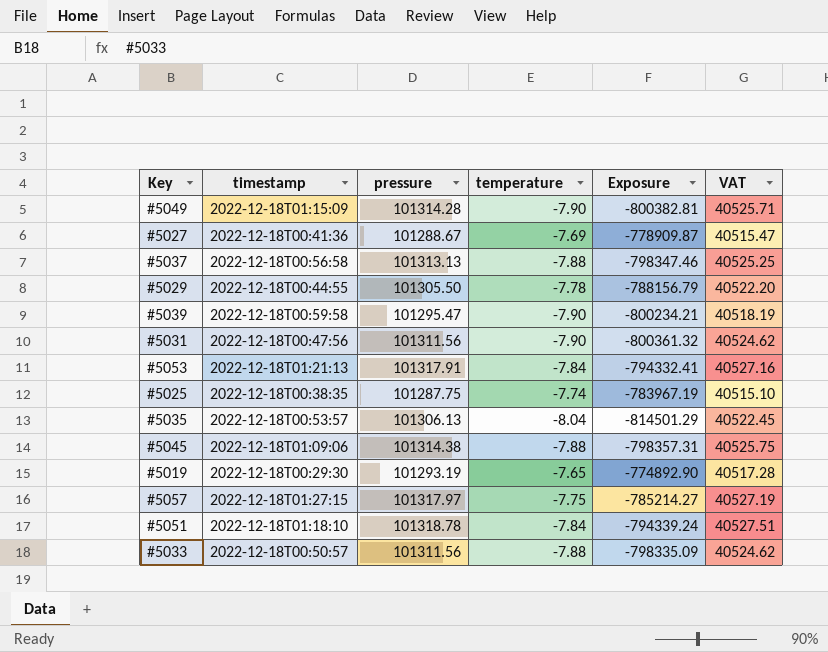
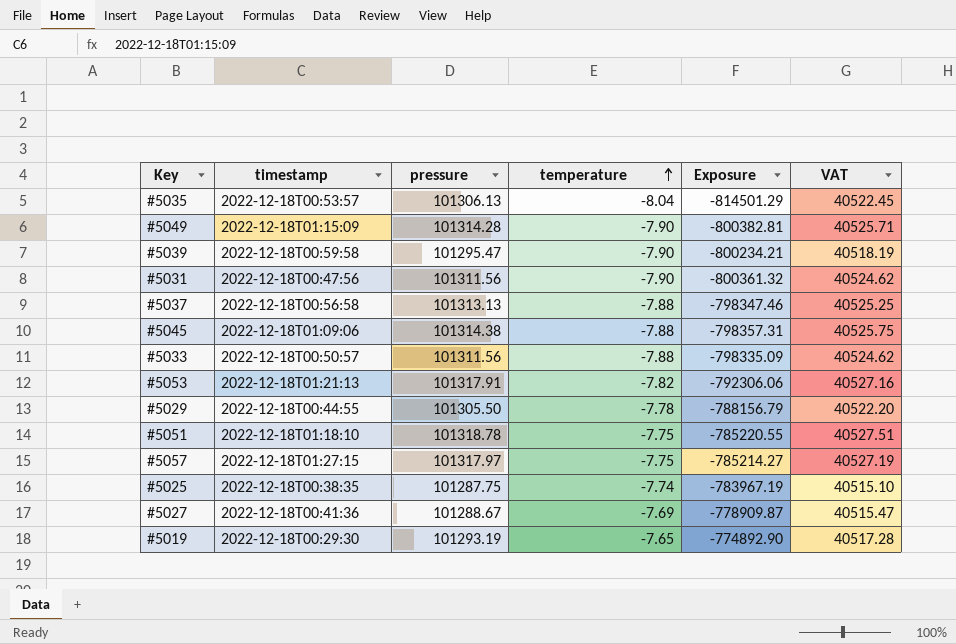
row order: none -> temperature ascending
#5053 | temperature: -7.84 -> -7.82
#5053 | Exposure: -794332.41 -> -792306.06
#5051 | temperature: -7.84 -> -7.75
#5051 | Exposure: -794339.24 -> -785220.55

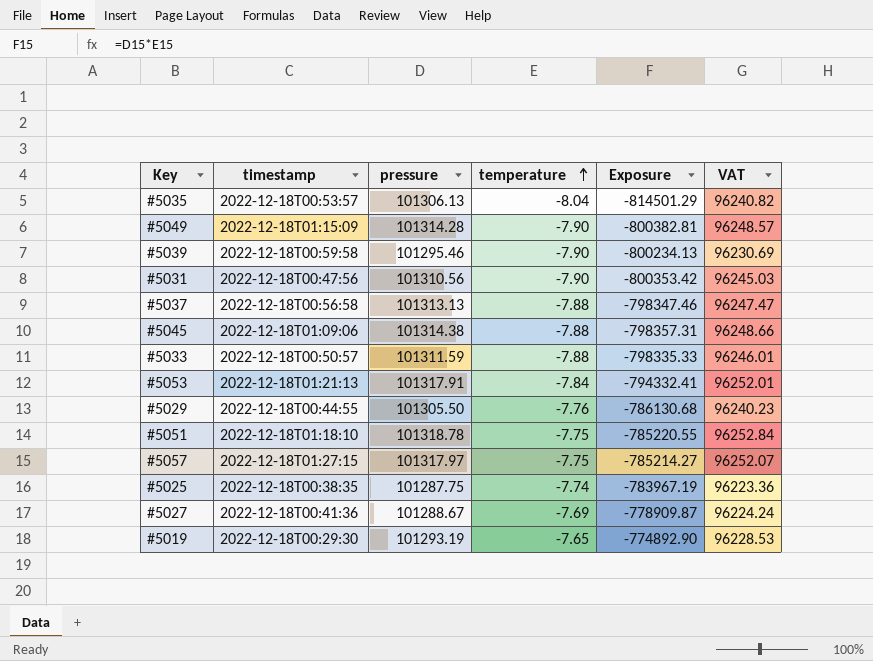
column VAT | formula: [pressure] * 0.4 -> [pressure] * 0.95
#5039 | pressure: 101295.47 -> 101295.46
#5039 | Exposure: -800234.21 -> -800234.13
#5031 | pressure: 101311.56 -> 101310.56
#5031 | Exposure: -800361.32 -> -800353.42
#5033 | pressure: 101311.56 -> 101311.59
#5033 | Exposure: -798335.09 -> -798335.33
#5053 | temperature: -7.82 -> -7.84
#5053 | Exposure: -792306.06 -> -794332.41
#5029 | temperature: -7.78 -> -7.76
#5029 | Exposure: -788156.79 -> -786130.68

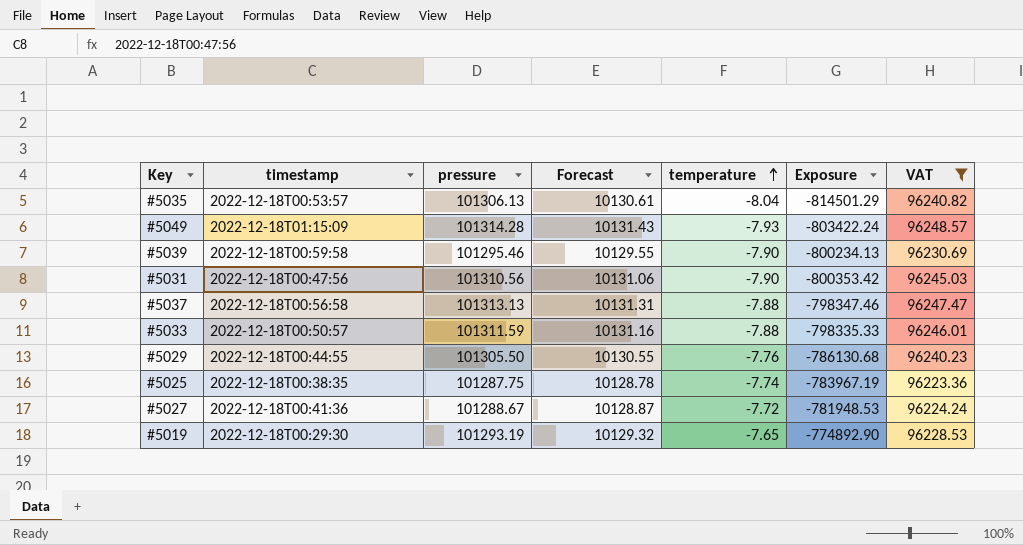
filter: none -> VAT <= 96248.57
column Forecast | formula: none -> [pressure] * 0.1
#5049 | temperature: -7.90 -> -7.93
#5049 | Exposure: -800382.81 -> -803422.24
#5027 | temperature: -7.69 -> -7.72
#5027 | Exposure: -778909.87 -> -781948.53

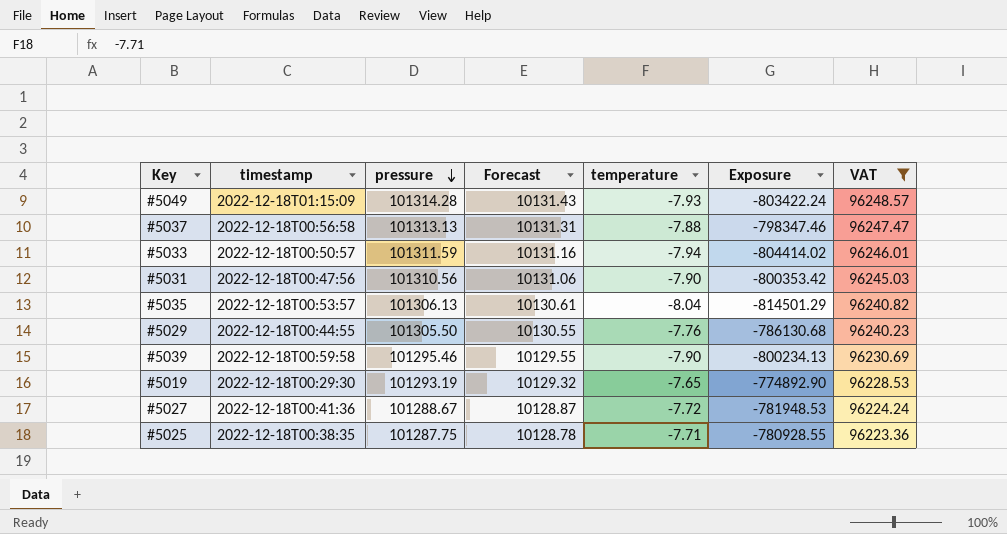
row order: temperature ascending -> pressure descending
#5033 | temperature: -7.88 -> -7.94
#5033 | Exposure: -798335.33 -> -804414.02
#5025 | temperature: -7.74 -> -7.71
#5025 | Exposure: -783967.19 -> -780928.55

